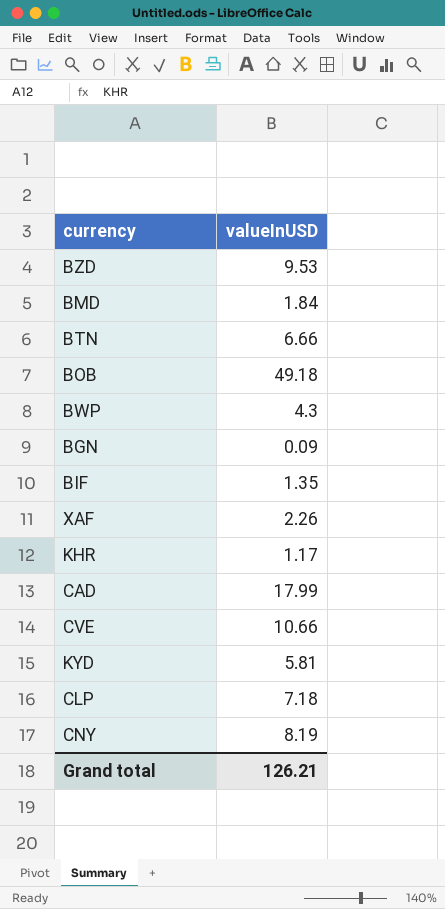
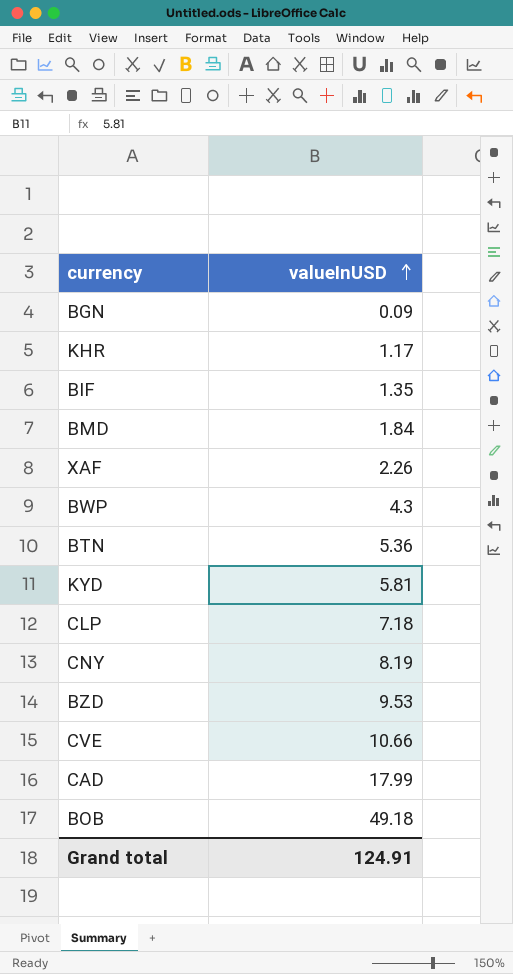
row order: none -> valueInUSD ascending
BTN | valueInUSD: 6.66 -> 5.36
Grand total | valueInUSD: 126.21 -> 124.91

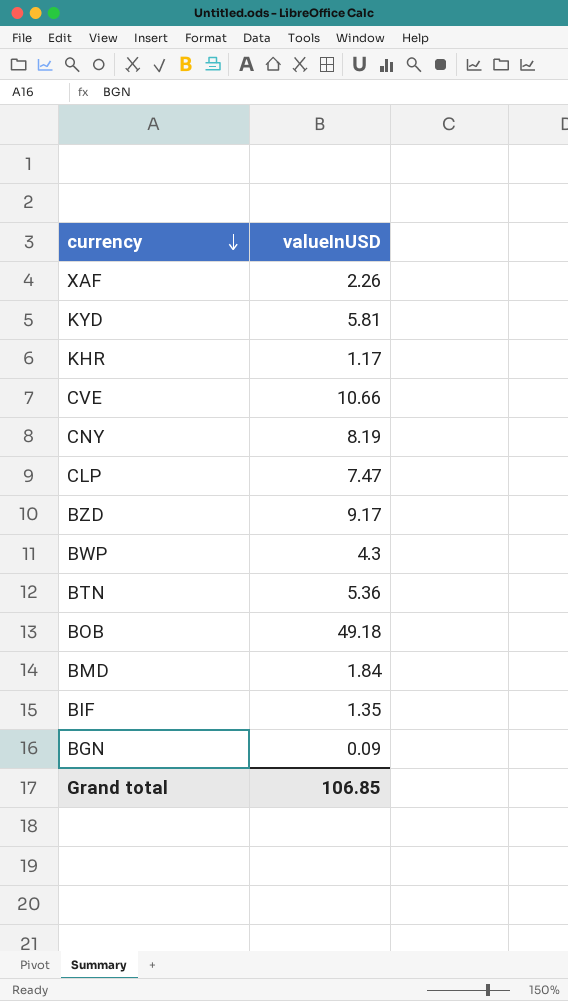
row order: valueInUSD ascending -> currency descending
row CAD: 17.99 -> none
CLP | valueInUSD: 7.18 -> 7.47
BZD | valueInUSD: 9.53 -> 9.17
Grand total | valueInUSD: 124.91 -> 106.85

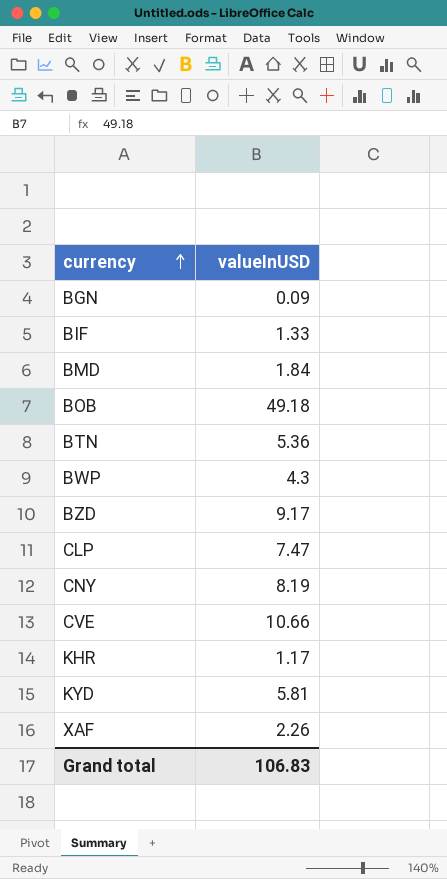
row order: currency descending -> currency ascending
BIF | valueInUSD: 1.35 -> 1.33
Grand total | valueInUSD: 106.85 -> 106.83

